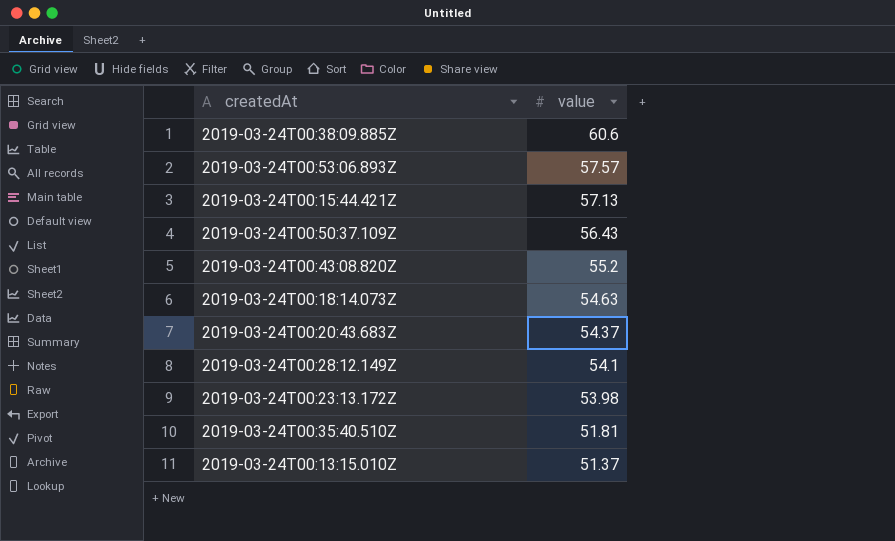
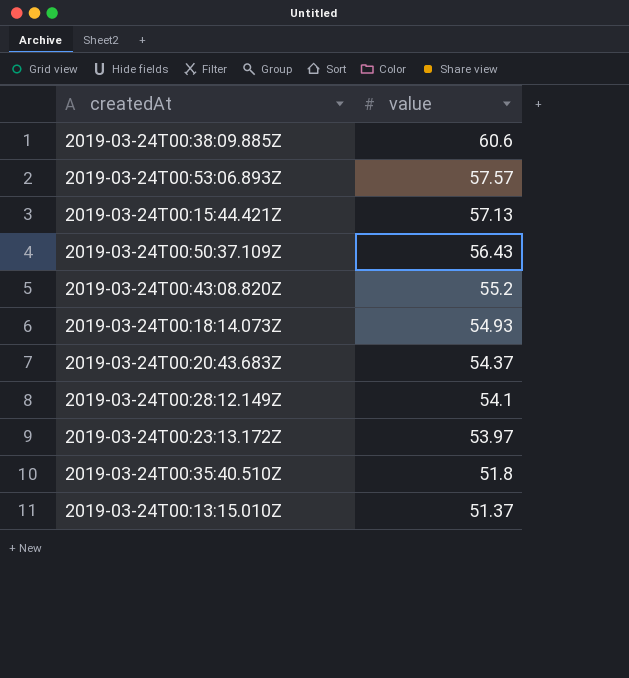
2019-03-24T00:18:14.073Z | value: 54.63 -> 54.93
2019-03-24T00:23:13.172Z | value: 53.98 -> 53.97
2019-03-24T00:35:40.510Z | value: 51.81 -> 51.8

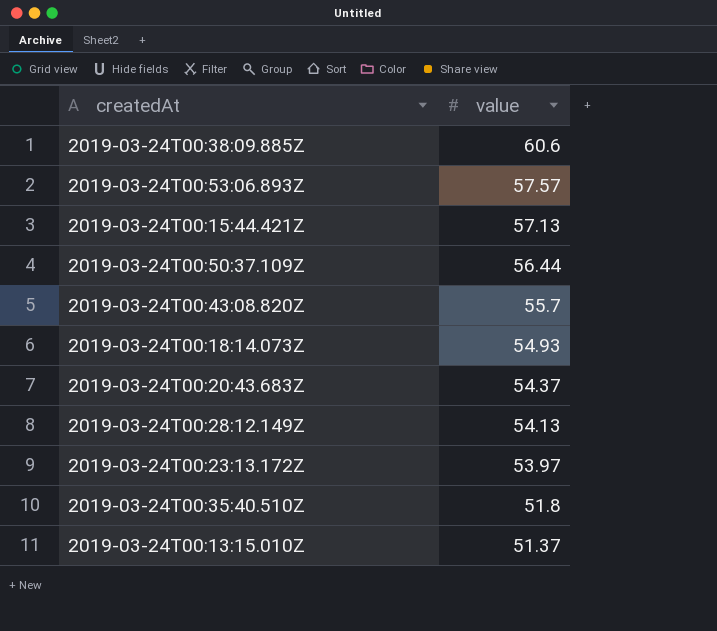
2019-03-24T00:50:37.109Z | value: 56.43 -> 56.44
2019-03-24T00:43:08.820Z | value: 55.2 -> 55.7
2019-03-24T00:28:12.149Z | value: 54.1 -> 54.13

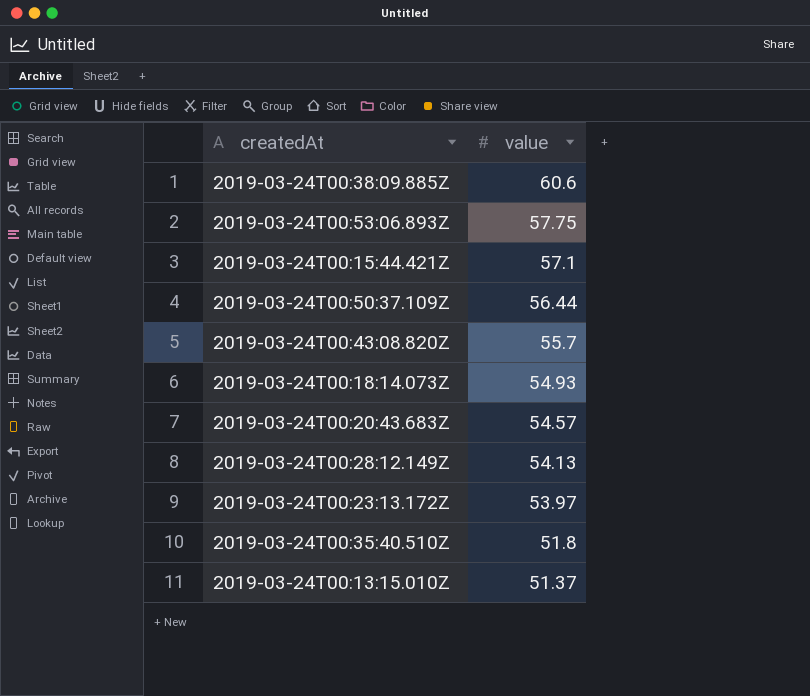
2019-03-24T00:53:06.893Z | value: 57.57 -> 57.75
2019-03-24T00:15:44.421Z | value: 57.13 -> 57.1
2019-03-24T00:20:43.683Z | value: 54.37 -> 54.57

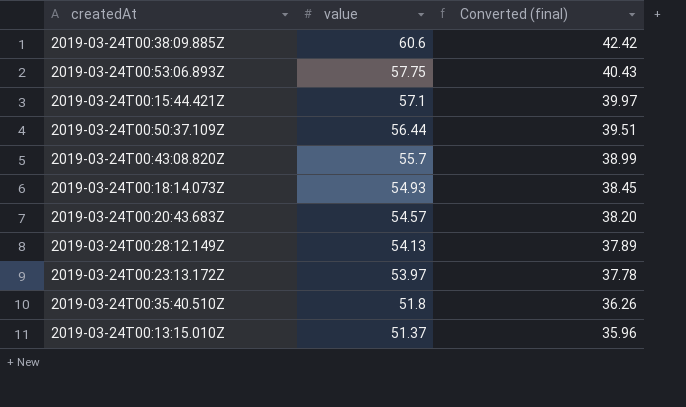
column Converted (final) | formula: none -> [value] * 0.7

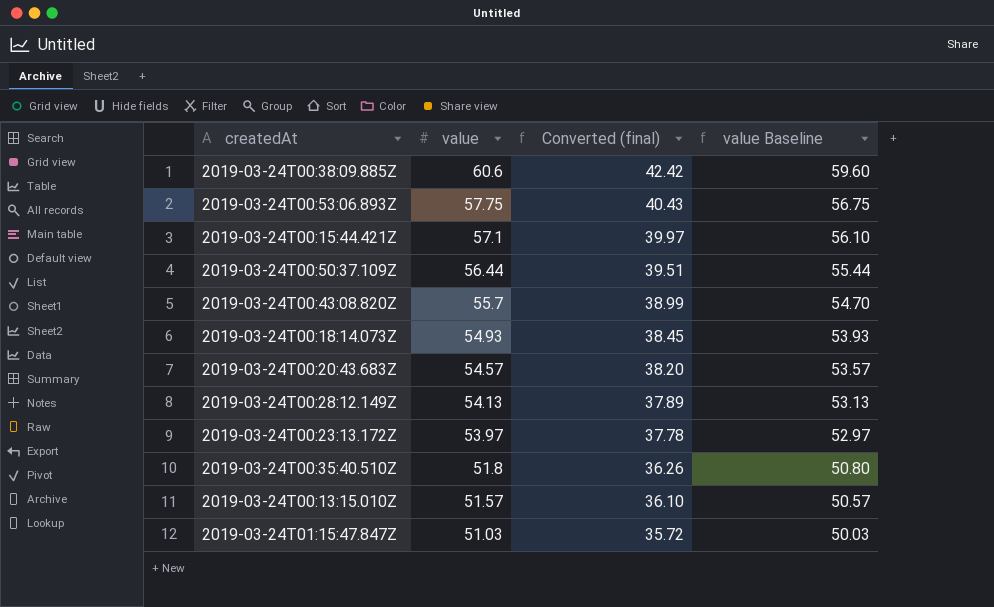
column value Baseline | formula: none -> [value] - 1
2019-03-24T00:13:15.010Z | value: 51.37 -> 51.57
2019-03-24T00:13:15.010Z | Converted (final): 35.96 -> 36.10
row 2019-03-24T01:15:47.847Z: none -> 51.03 | 35.72 | 50.03

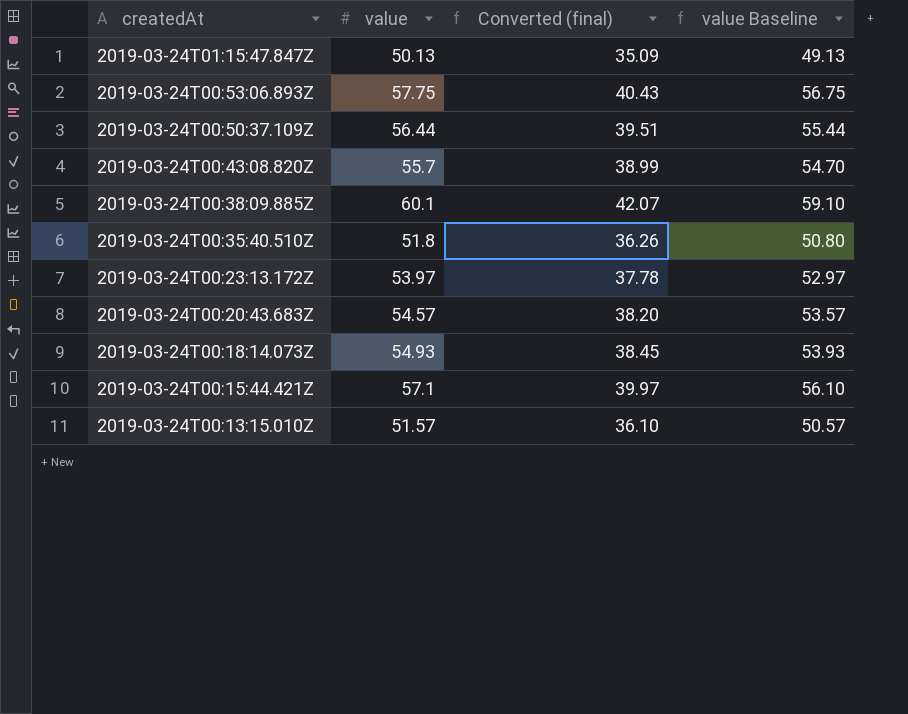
row order: value descending -> createdAt descending
row 2019-03-24T00:28:12.149Z: 54.13 | 37.89 | 53.13 -> none
2019-03-24T01:15:47.847Z | value: 51.03 -> 50.13
2019-03-24T01:15:47.847Z | Converted (final): 35.72 -> 35.09
2019-03-24T01:15:47.847Z | value Baseline: 50.03 -> 49.13
2019-03-24T00:38:09.885Z | value: 60.6 -> 60.1
2019-03-24T00:38:09.885Z | Converted (final): 42.42 -> 42.07
2019-03-24T00:38:09.885Z | value Baseline: 59.60 -> 59.10

